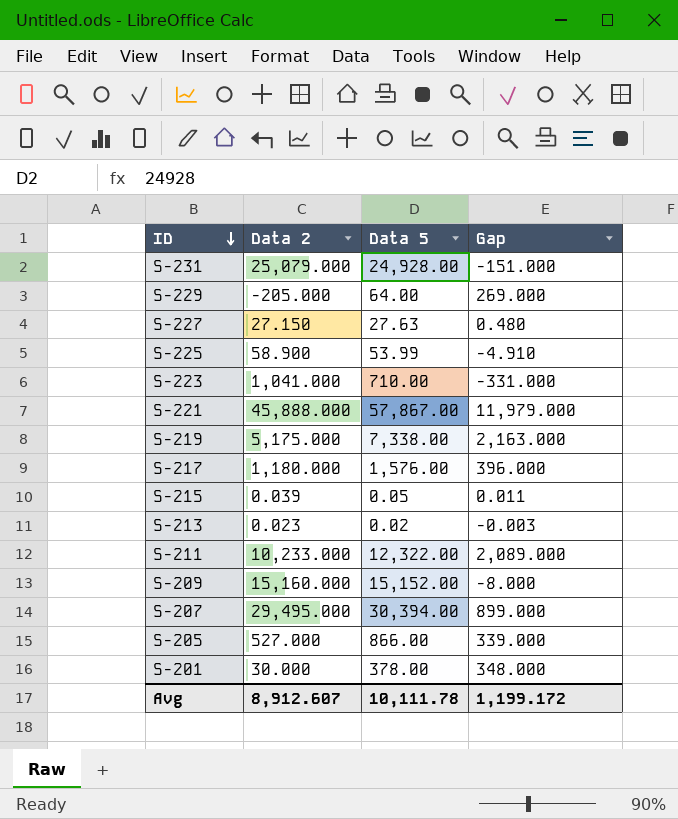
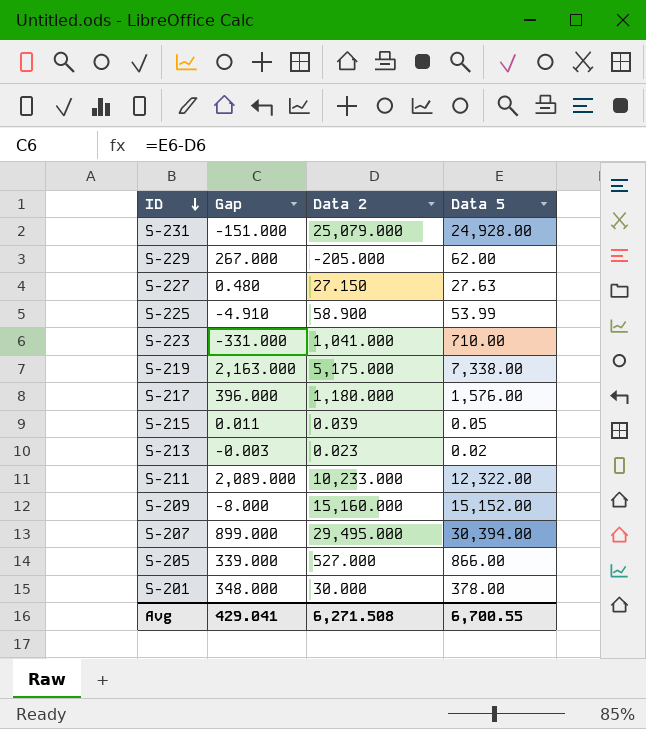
column Gap | position: 4 -> 2
row S-221: 45,888.000 | 57,867.00 | 11,979.000 -> none
S-229 | Gap: 269.000 -> 267.000
S-229 | Data 5: 64.00 -> 62.00
Avg | Gap: 1,199.172 -> 429.041
Avg | Data 2: 8,912.607 -> 6,271.508
Avg | Data 5: 10,111.78 -> 6,700.55

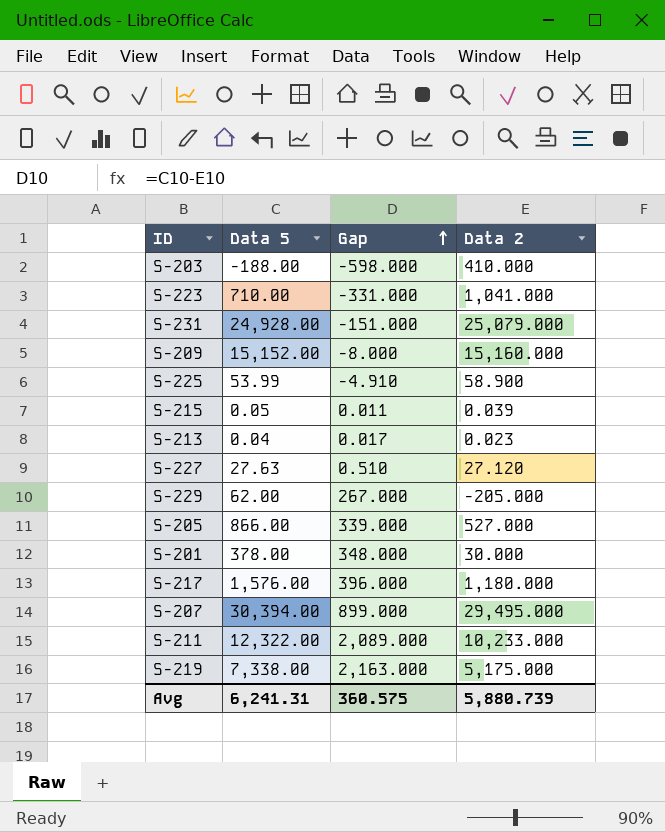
row order: ID descending -> Gap ascending
column Data 5 | position: 4 -> 2
row S-203: none -> -188.00 | -598.000 | 410.000
S-213 | Data 5: 0.02 -> 0.04
S-213 | Gap: -0.003 -> 0.017
S-227 | Gap: 0.480 -> 0.510
S-227 | Data 2: 27.150 -> 27.120
Avg | Data 5: 6,700.55 -> 6,241.31
Avg | Gap: 429.041 -> 360.575
Avg | Data 2: 6,271.508 -> 5,880.739

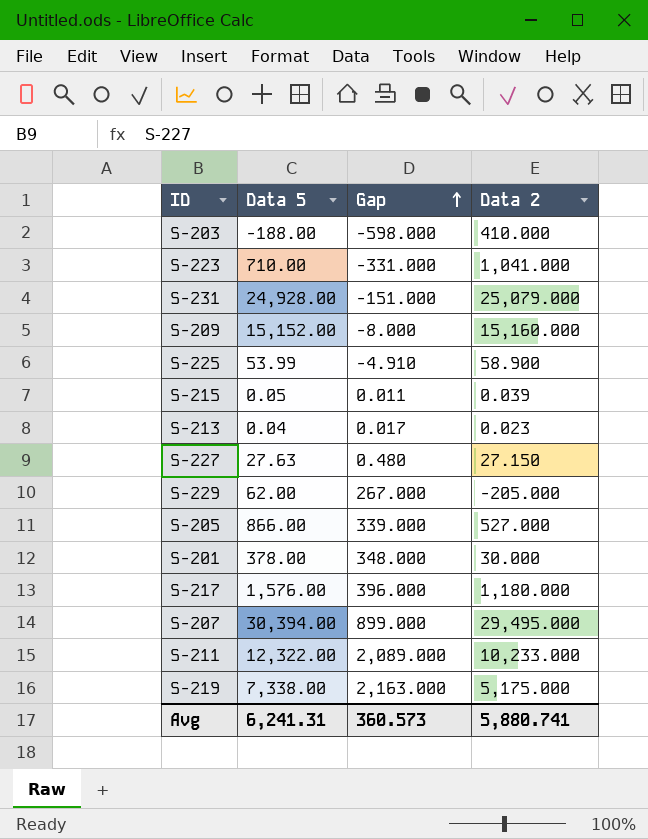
S-227 | Gap: 0.510 -> 0.480
S-227 | Data 2: 27.120 -> 27.150
Avg | Gap: 360.575 -> 360.573
Avg | Data 2: 5,880.739 -> 5,880.741

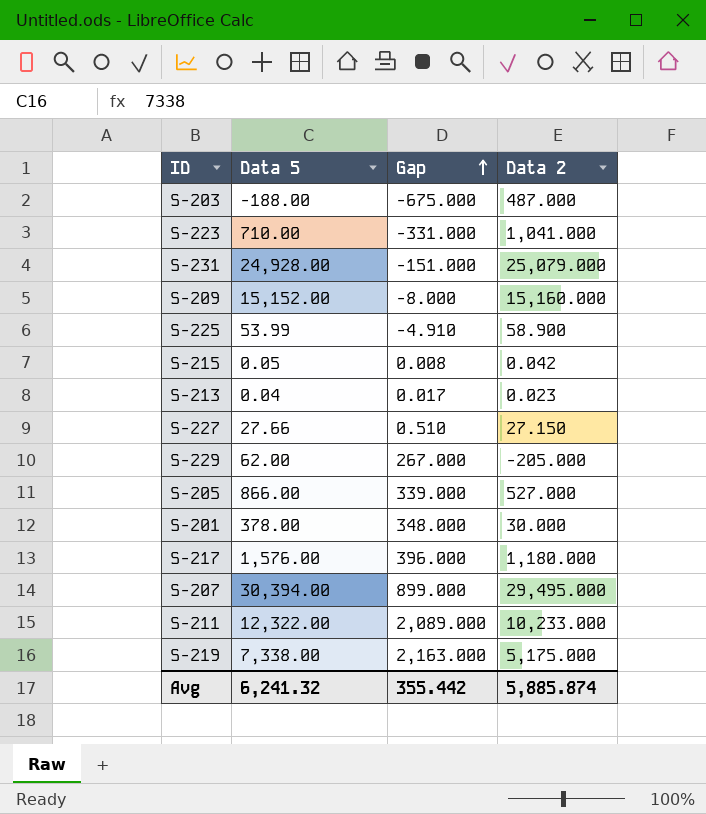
S-203 | Gap: -598.000 -> -675.000
S-203 | Data 2: 410.000 -> 487.000
S-215 | Gap: 0.011 -> 0.008
S-215 | Data 2: 0.039 -> 0.042
S-227 | Data 5: 27.63 -> 27.66
S-227 | Gap: 0.480 -> 0.510
Avg | Data 5: 6,241.31 -> 6,241.32
Avg | Gap: 360.573 -> 355.442
Avg | Data 2: 5,880.741 -> 5,885.874

